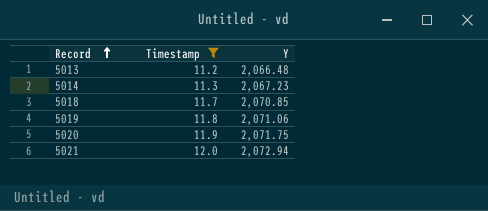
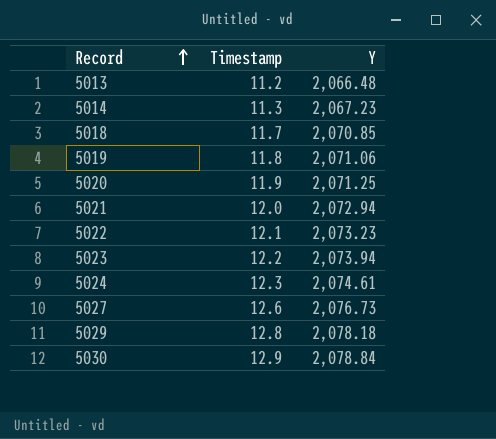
filter: Timestamp <= 12.0 -> none
5020 | Y: 2,071.75 -> 2,071.25

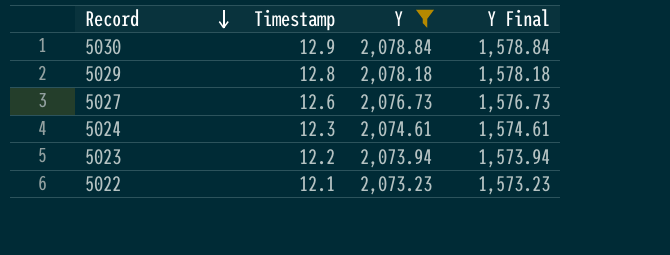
filter: none -> Y >= 2,073.23
row order: Record ascending -> Record descending
column Y Final | formula: none -> [Y] - 500

